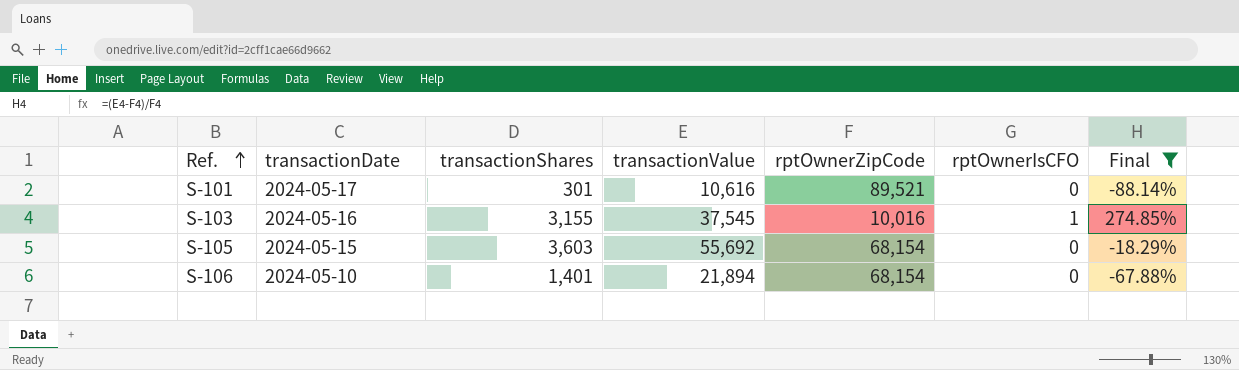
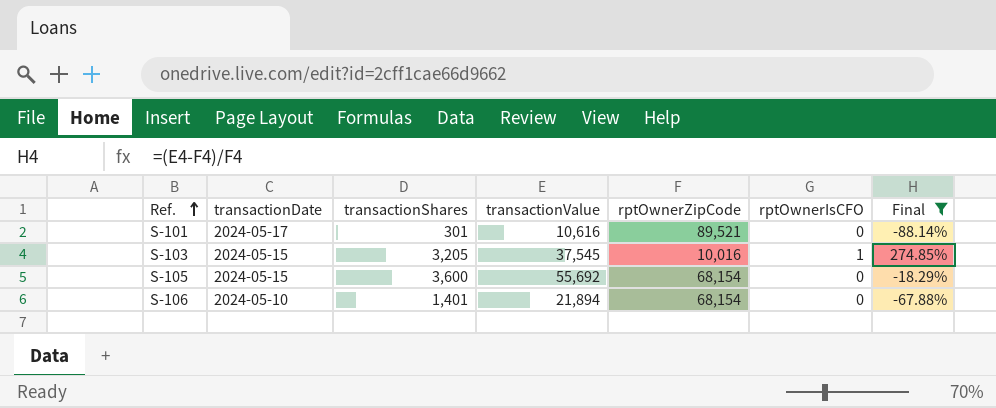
S-103 | transactionDate: 2024-05-16 -> 2024-05-15
S-103 | transactionShares: 3,155 -> 3,205
S-105 | transactionShares: 3,603 -> 3,600

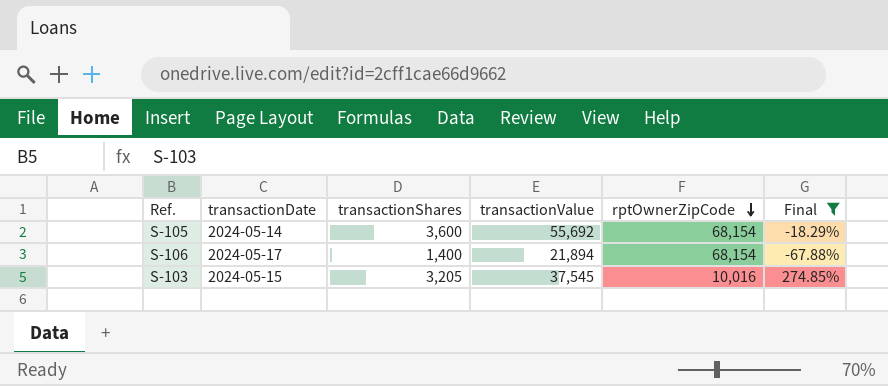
row order: Ref. ascending -> rptOwnerZipCode descending
column rptOwnerIsCFO | position: 6 -> none
row S-101: 2024-05-17 | 301 | 10,616 | 89,521 | 0 | -88.14% -> none
S-105 | transactionDate: 2024-05-15 -> 2024-05-14
S-106 | transactionDate: 2024-05-10 -> 2024-05-17
S-106 | transactionShares: 1,401 -> 1,400

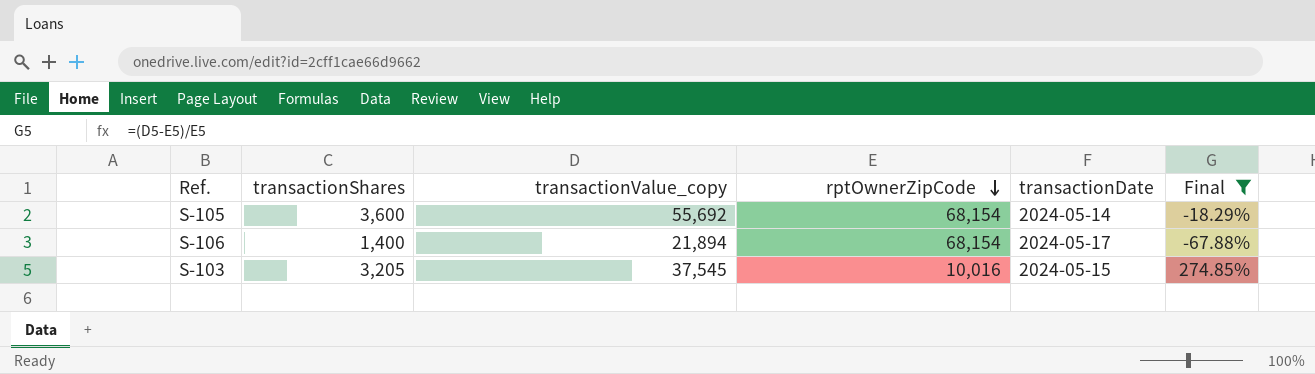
column name: transactionValue -> transactionValue_copy
column transactionDate | position: 2 -> 5

